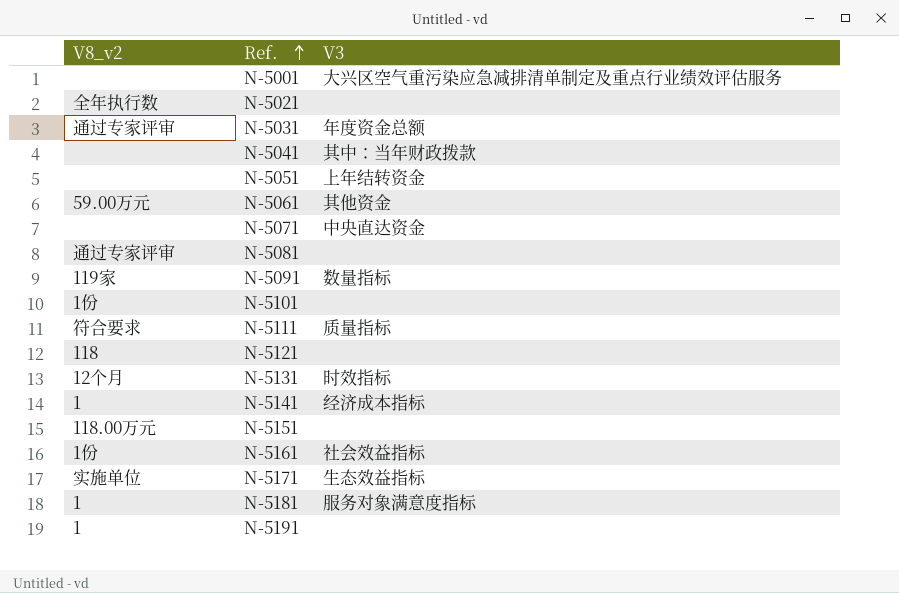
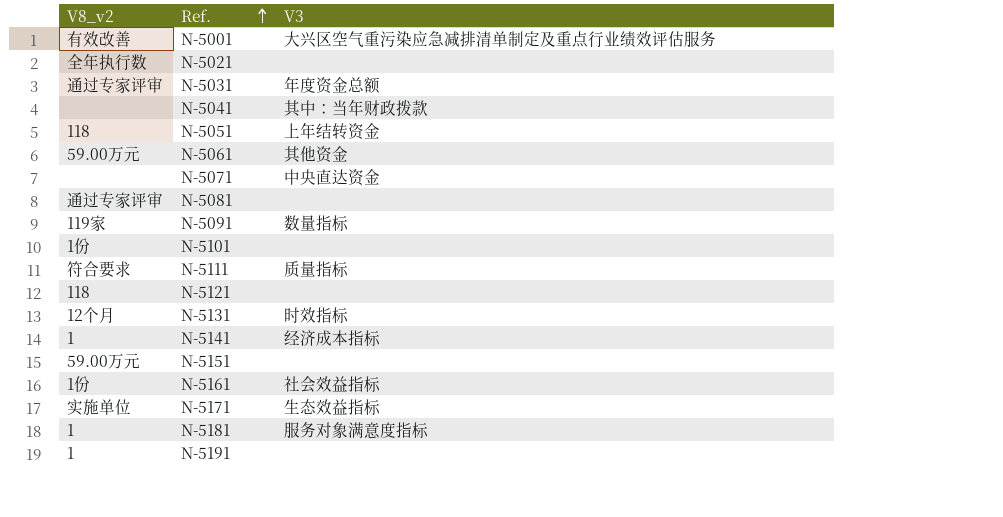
N-5001 | V8_v2: none -> 有效改善
N-5051 | V8_v2: none -> 118
N-5151 | V8_v2: 118.00万元 -> 59.00万元

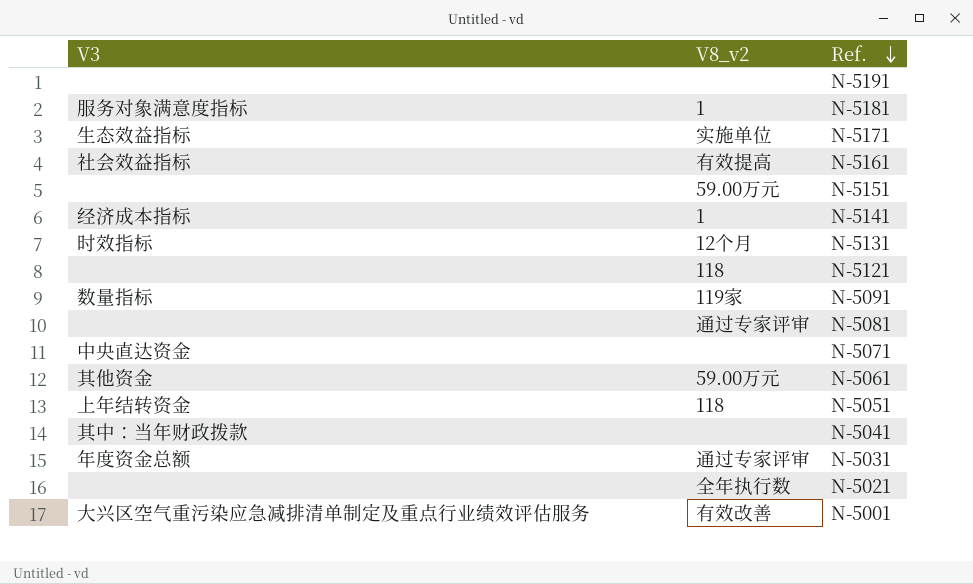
row order: Ref. ascending -> Ref. descending
column V3 | position: 3 -> 1
row N-5101: 1份 | none -> none
row N-5111: 符合要求 | 质量指标 -> none
N-5191 | V8_v2: 1 -> none
N-5161 | V8_v2: 1份 -> 有效提高

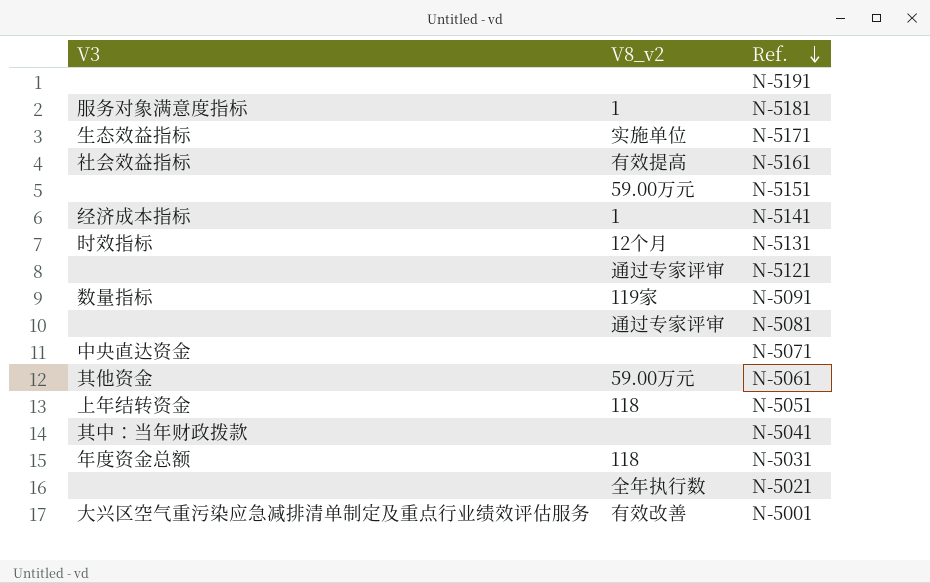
N-5121 | V8_v2: 118 -> 通过专家评审
N-5031 | V8_v2: 通过专家评审 -> 118

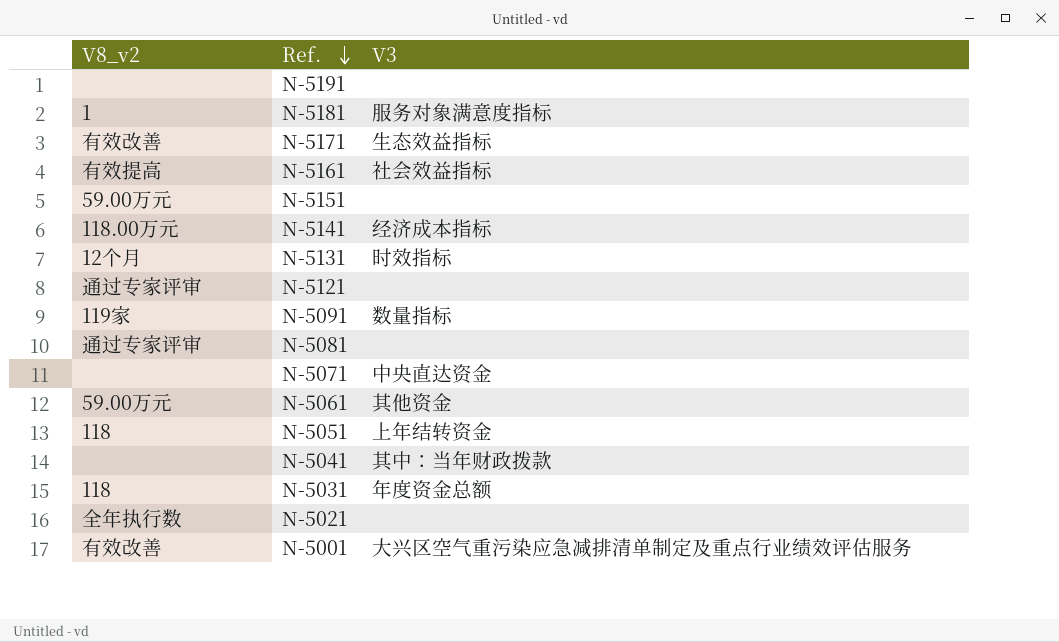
column V3 | position: 1 -> 3
N-5171 | V8_v2: 实施单位 -> 有效改善
N-5141 | V8_v2: 1 -> 118.00万元

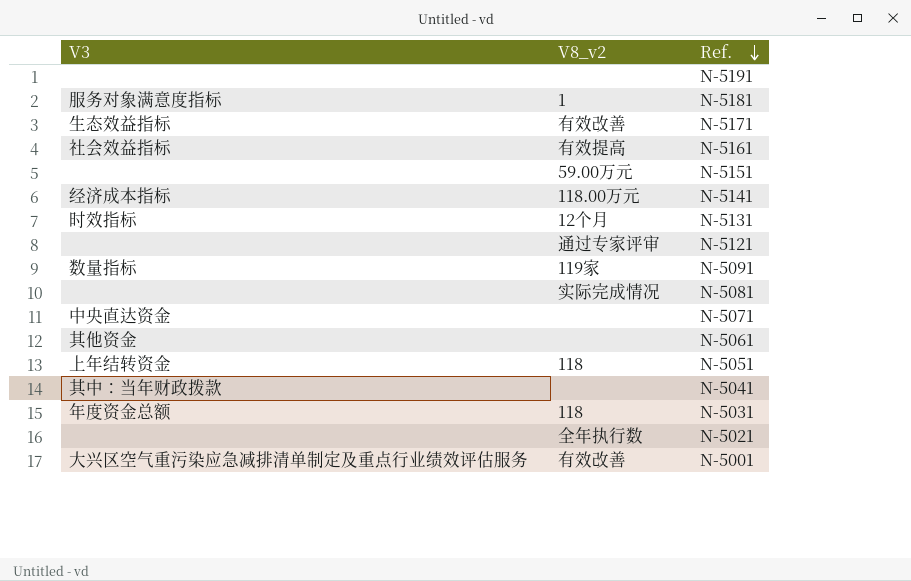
column V3 | position: 3 -> 1
N-5081 | V8_v2: 通过专家评审 -> 实际完成情况
N-5061 | V8_v2: 59.00万元 -> none

